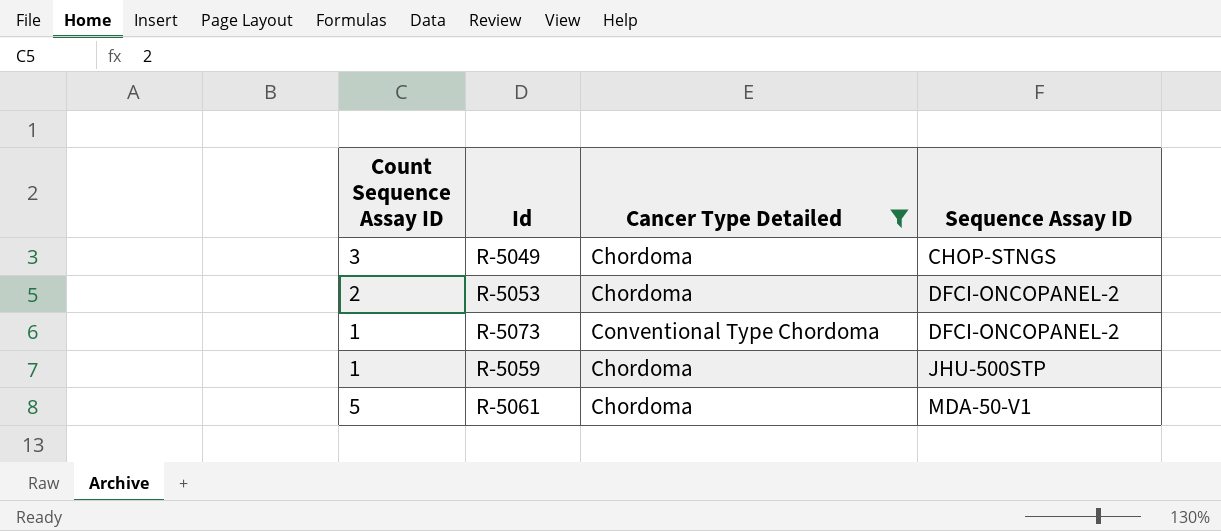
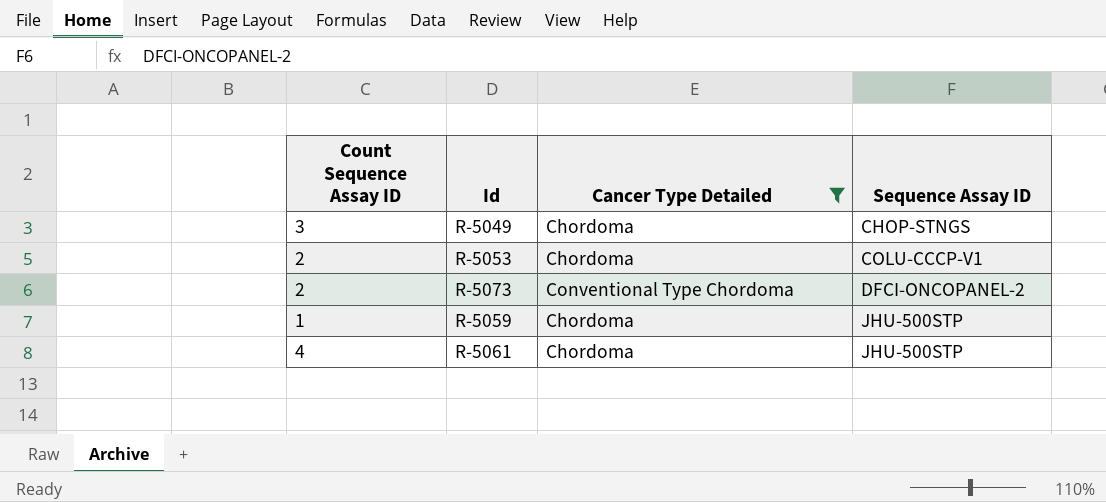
R-5053 | Sequence Assay ID: DFCI-ONCOPANEL-2 -> COLU-CCCP-V1
R-5073 | Count Sequence Assay ID: 1 -> 2
R-5061 | Count Sequence Assay ID: 5 -> 4
R-5061 | Sequence Assay ID: MDA-50-V1 -> JHU-500STP

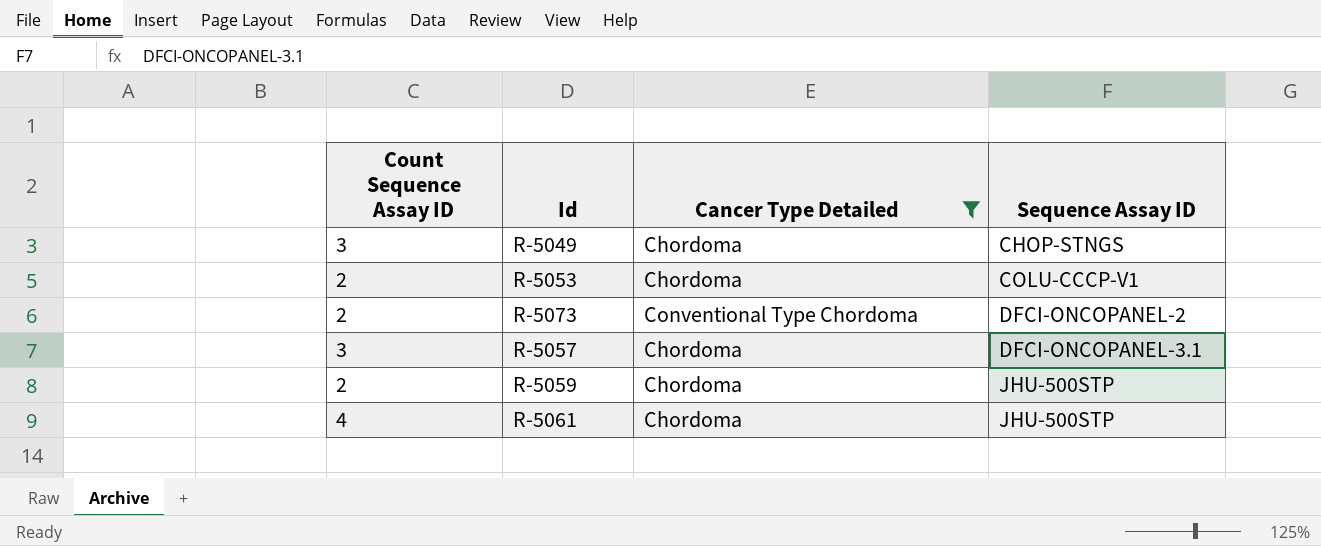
row R-5057: none -> 3 | Chordoma | DFCI-ONCOPANEL-3.1
R-5059 | Count Sequence Assay ID: 1 -> 2

